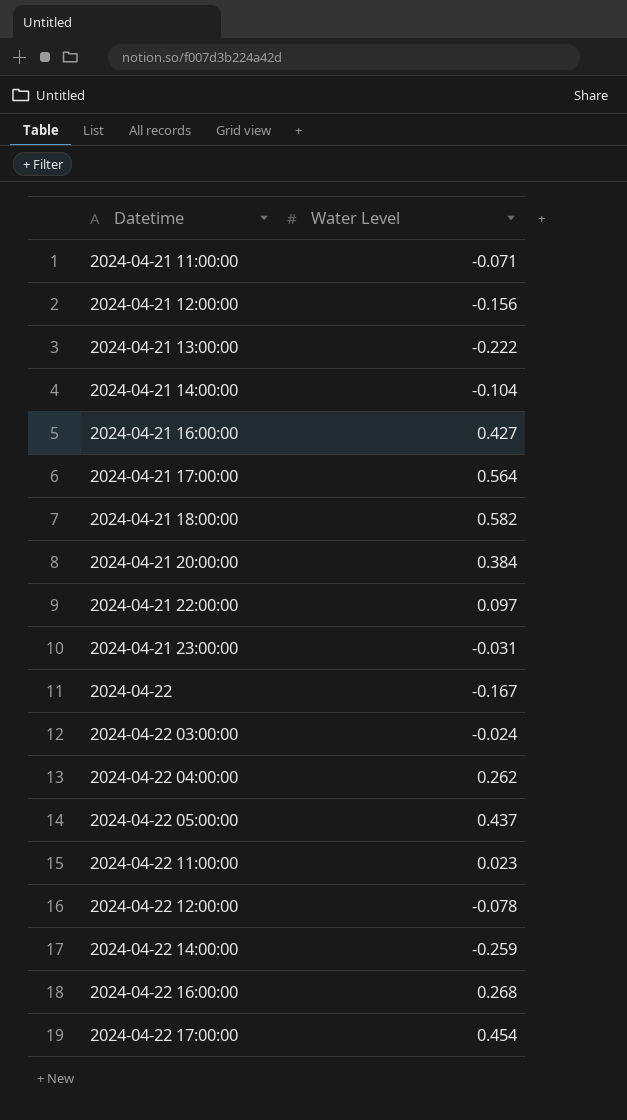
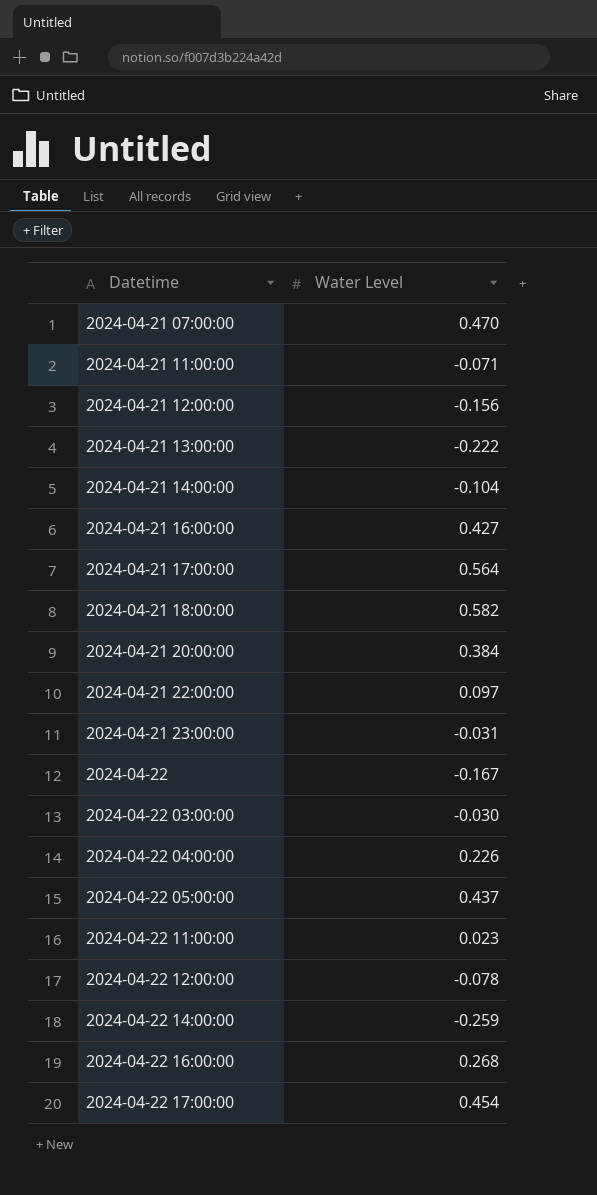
row 2024-04-21 07:00:00: none -> 0.470
2024-04-22 03:00:00 | Water Level: -0.024 -> -0.030
2024-04-22 04:00:00 | Water Level: 0.262 -> 0.226

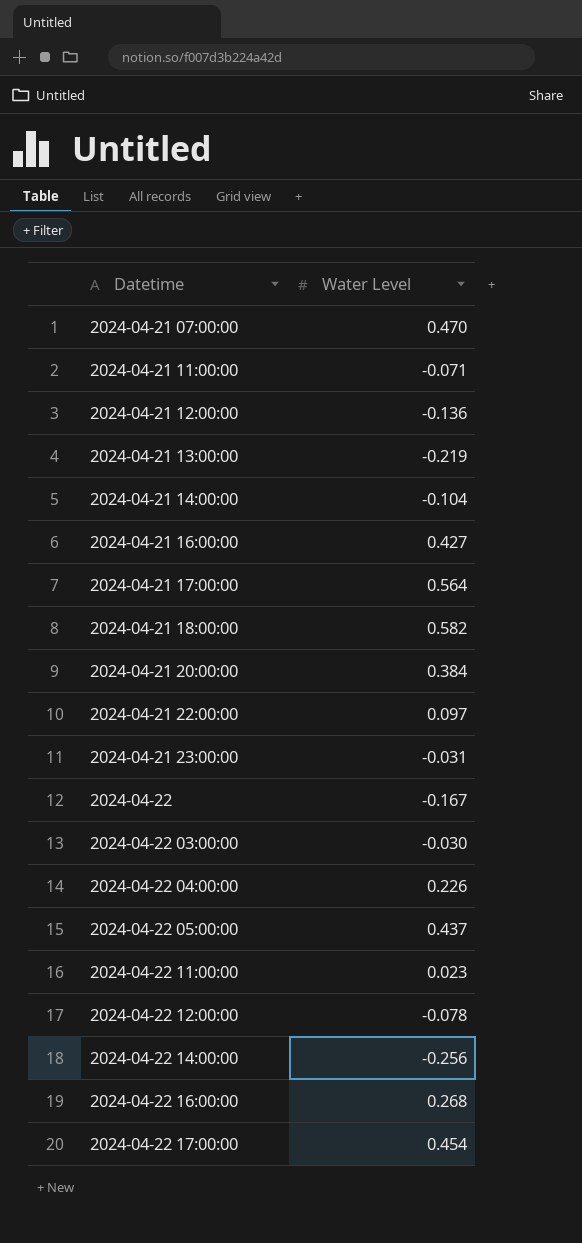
2024-04-21 12:00:00 | Water Level: -0.156 -> -0.136
2024-04-21 13:00:00 | Water Level: -0.222 -> -0.219
2024-04-22 14:00:00 | Water Level: -0.259 -> -0.256

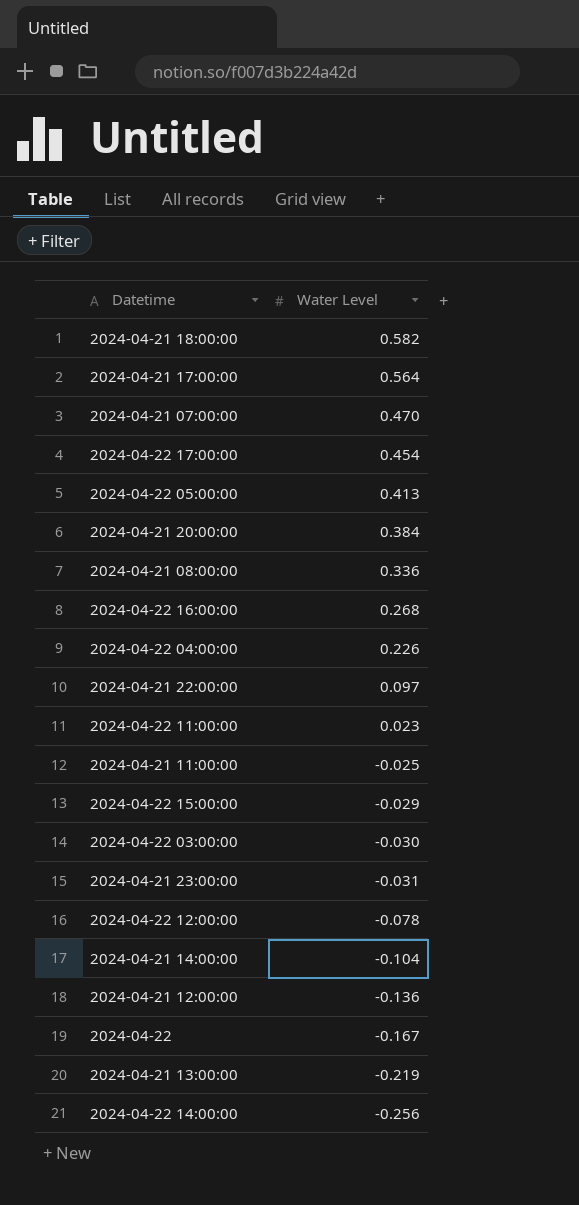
row order: Datetime ascending -> Water Level descending
row 2024-04-21 16:00:00: 0.427 -> none
2024-04-22 05:00:00 | Water Level: 0.437 -> 0.413
row 2024-04-21 08:00:00: none -> 0.336
2024-04-21 11:00:00 | Water Level: -0.071 -> -0.025
row 2024-04-22 15:00:00: none -> -0.029

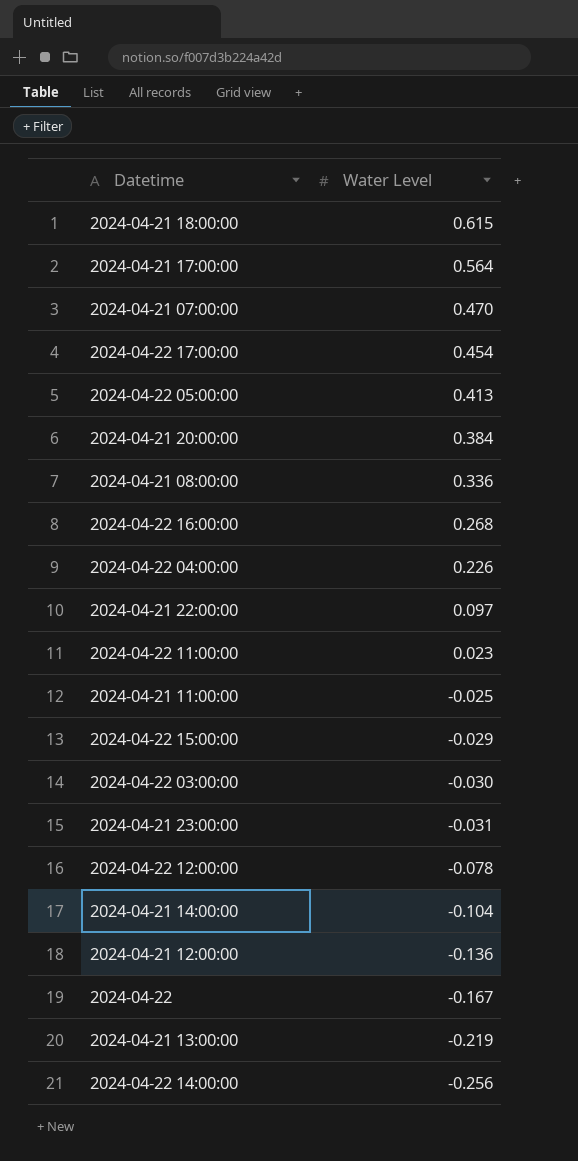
2024-04-21 18:00:00 | Water Level: 0.582 -> 0.615

